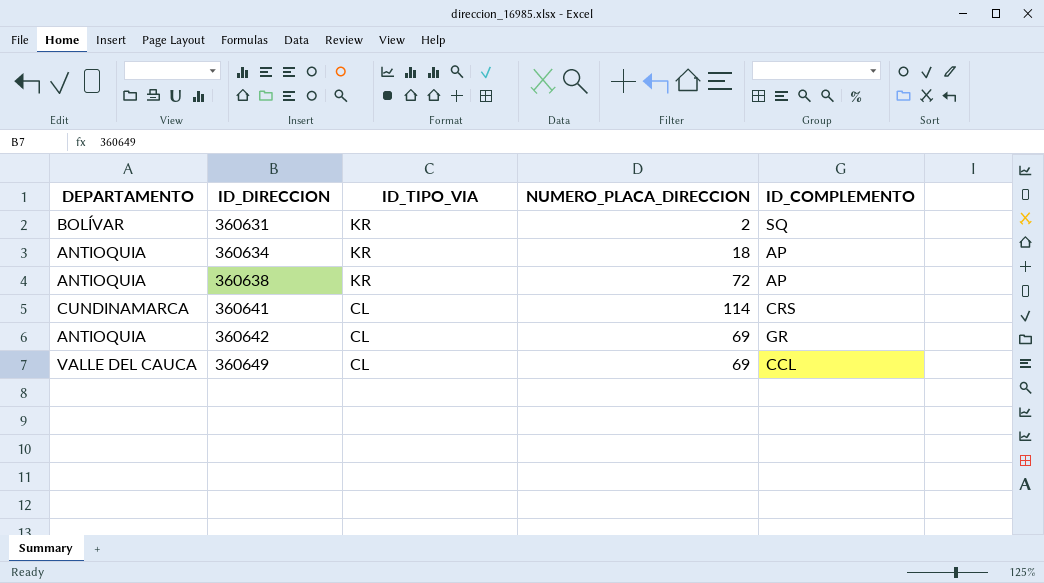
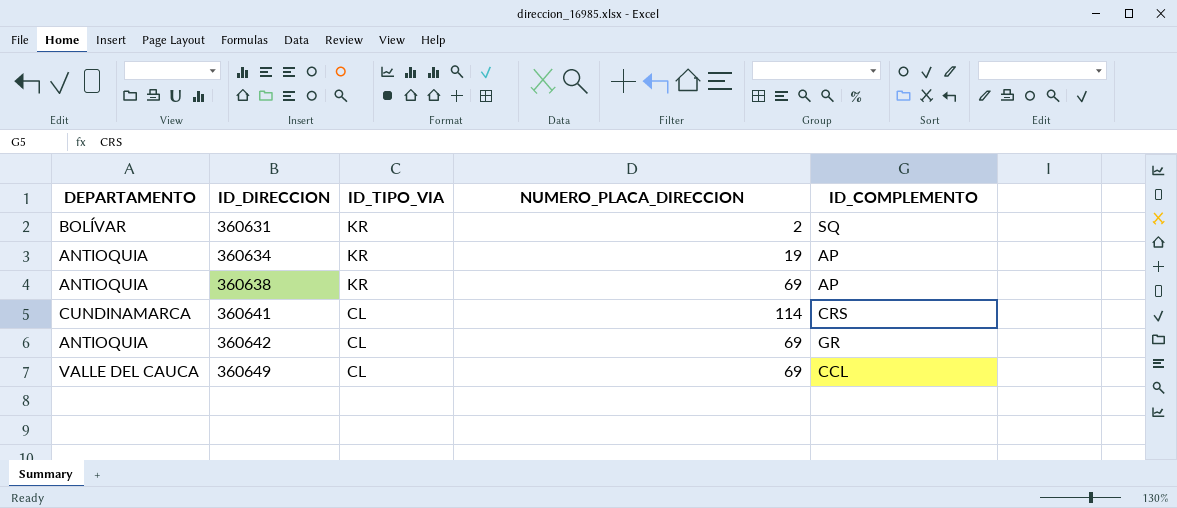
360634 | NUMERO_PLACA_DIRECCION: 18 -> 19
360638 | NUMERO_PLACA_DIRECCION: 72 -> 69

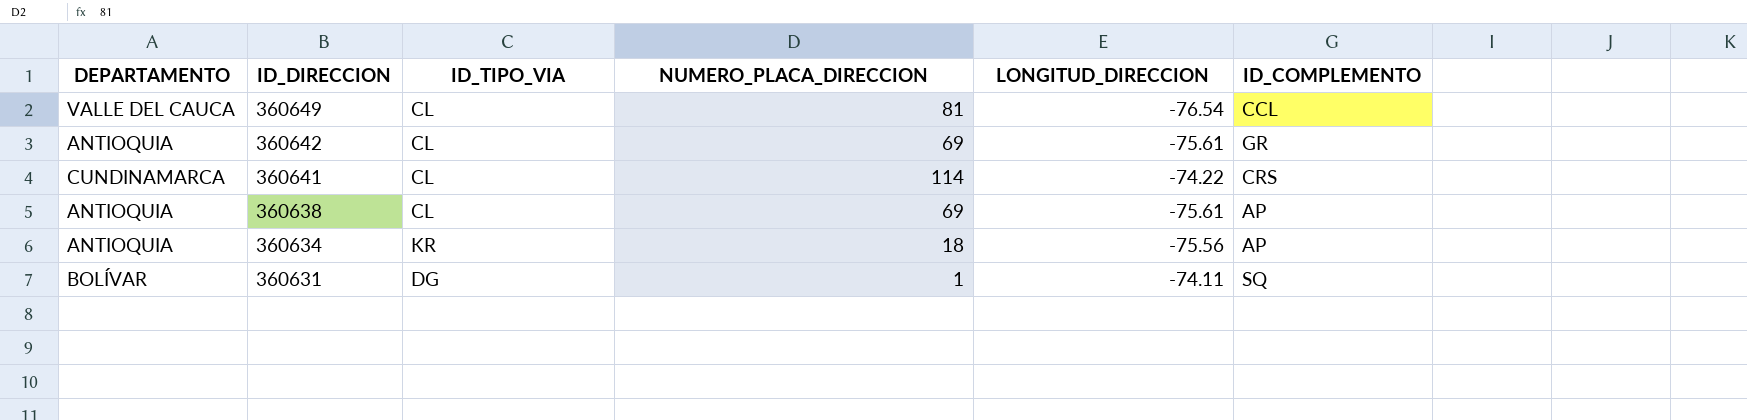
row order: ID_DIRECCION ascending -> ID_DIRECCION descending
column LONGITUD_DIRECCION | position: none -> 5
360649 | NUMERO_PLACA_DIRECCION: 69 -> 81
360638 | ID_TIPO_VIA: KR -> CL
360634 | NUMERO_PLACA_DIRECCION: 19 -> 18
360631 | ID_TIPO_VIA: KR -> DG
360631 | NUMERO_PLACA_DIRECCION: 2 -> 1

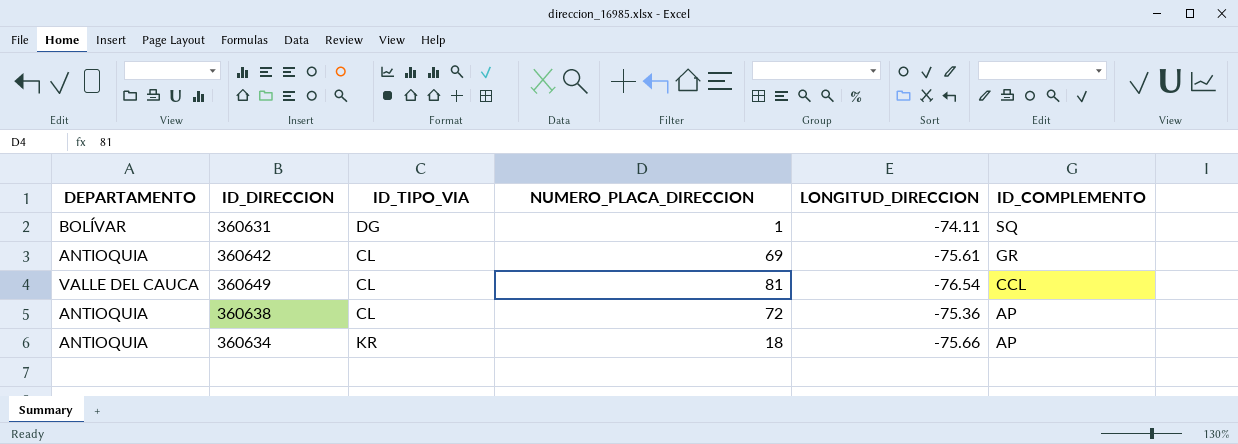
row order: ID_DIRECCION descending -> ID_COMPLEMENTO descending
row 360641: CUNDINAMARCA | CL | 114 | -74.22 | CRS -> none
360638 | NUMERO_PLACA_DIRECCION: 69 -> 72
360638 | LONGITUD_DIRECCION: -75.61 -> -75.36
360634 | LONGITUD_DIRECCION: -75.56 -> -75.66

